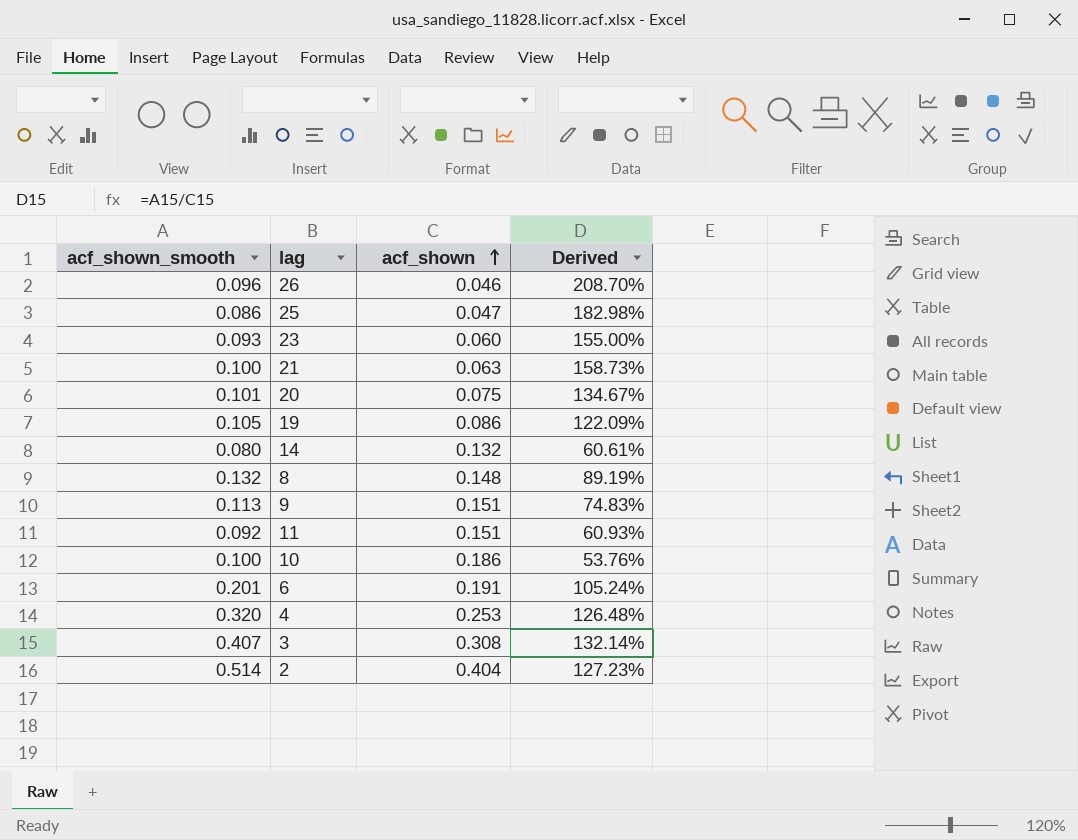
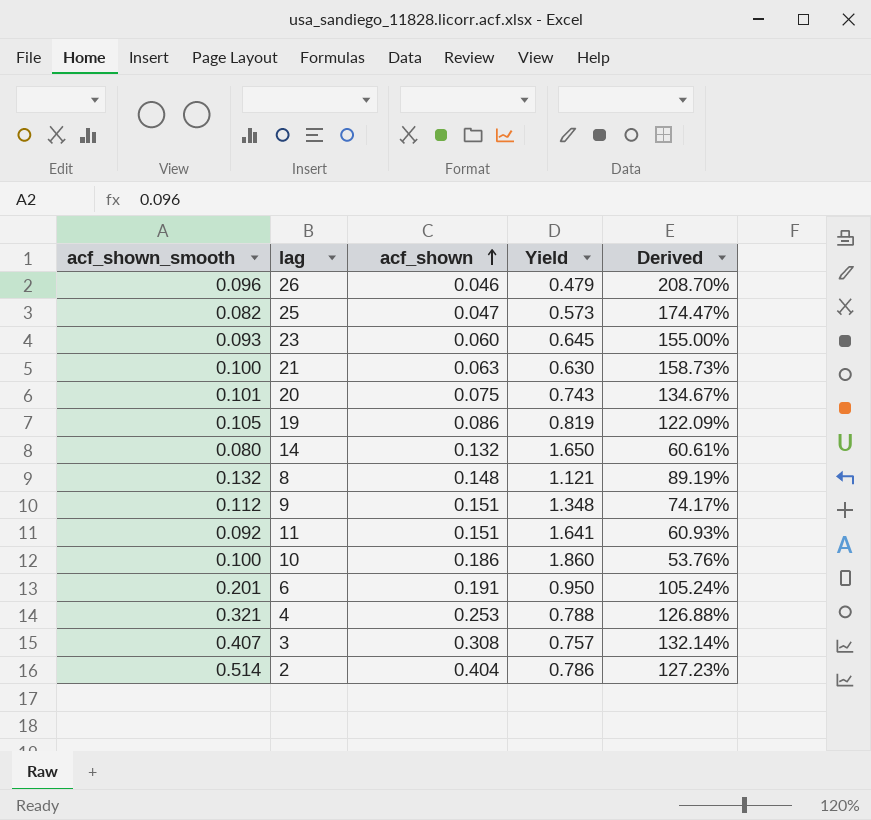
column Yield | formula: none -> [acf_shown] / [acf_shown_smooth]
25 | acf_shown_smooth: 0.086 -> 0.082
25 | Derived: 182.98% -> 174.47%
9 | acf_shown_smooth: 0.113 -> 0.112
9 | Derived: 74.83% -> 74.17%
4 | acf_shown_smooth: 0.320 -> 0.321
4 | Derived: 126.48% -> 126.88%

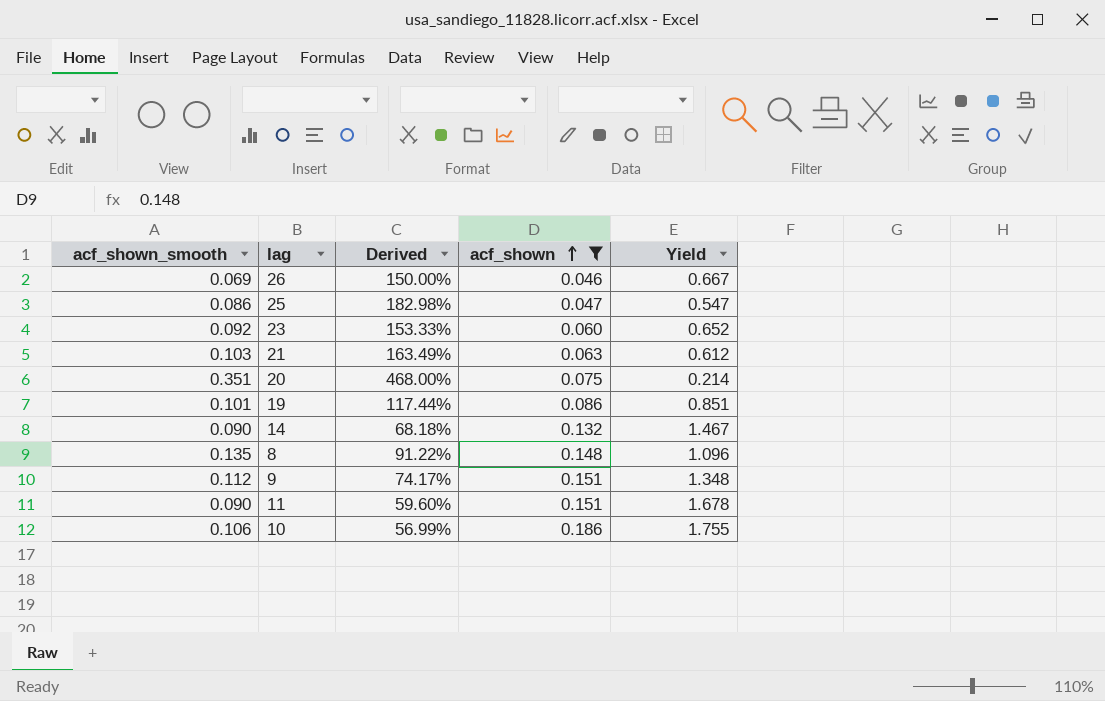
filter: none -> acf_shown <= 0.186
column Derived | position: 5 -> 3
26 | acf_shown_smooth: 0.096 -> 0.069
26 | Derived: 208.70% -> 150.00%
26 | Yield: 0.479 -> 0.667
25 | acf_shown_smooth: 0.082 -> 0.086
25 | Derived: 174.47% -> 182.98%
25 | Yield: 0.573 -> 0.547
23 | acf_shown_smooth: 0.093 -> 0.092
23 | Derived: 155.00% -> 153.33%
23 | Yield: 0.645 -> 0.652
21 | acf_shown_smooth: 0.100 -> 0.103
21 | Derived: 158.73% -> 163.49%
21 | Yield: 0.630 -> 0.612
20 | acf_shown_smooth: 0.101 -> 0.351
20 | Derived: 134.67% -> 468.00%
20 | Yield: 0.743 -> 0.214
19 | acf_shown_smooth: 0.105 -> 0.101
19 | Derived: 122.09% -> 117.44%
19 | Yield: 0.819 -> 0.851
14 | acf_shown_smooth: 0.080 -> 0.090
14 | Derived: 60.61% -> 68.18%
14 | Yield: 1.650 -> 1.467
8 | acf_shown_smooth: 0.132 -> 0.135
8 | Derived: 89.19% -> 91.22%
8 | Yield: 1.121 -> 1.096
11 | acf_shown_smooth: 0.092 -> 0.090
11 | Derived: 60.93% -> 59.60%
11 | Yield: 1.641 -> 1.678
10 | acf_shown_smooth: 0.100 -> 0.106
10 | Derived: 53.76% -> 56.99%
10 | Yield: 1.860 -> 1.755

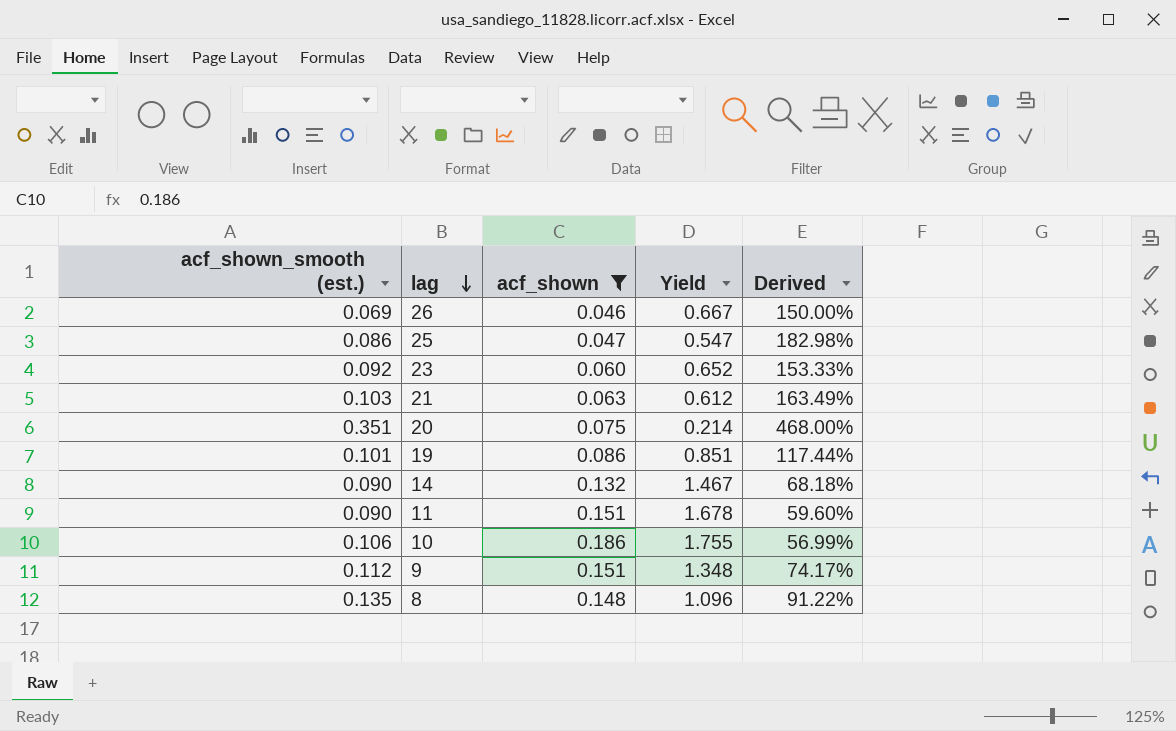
row order: acf_shown ascending -> lag descending
column name: acf_shown_smooth -> acf_shown_smooth (est.)
column Derived | position: 3 -> 5

